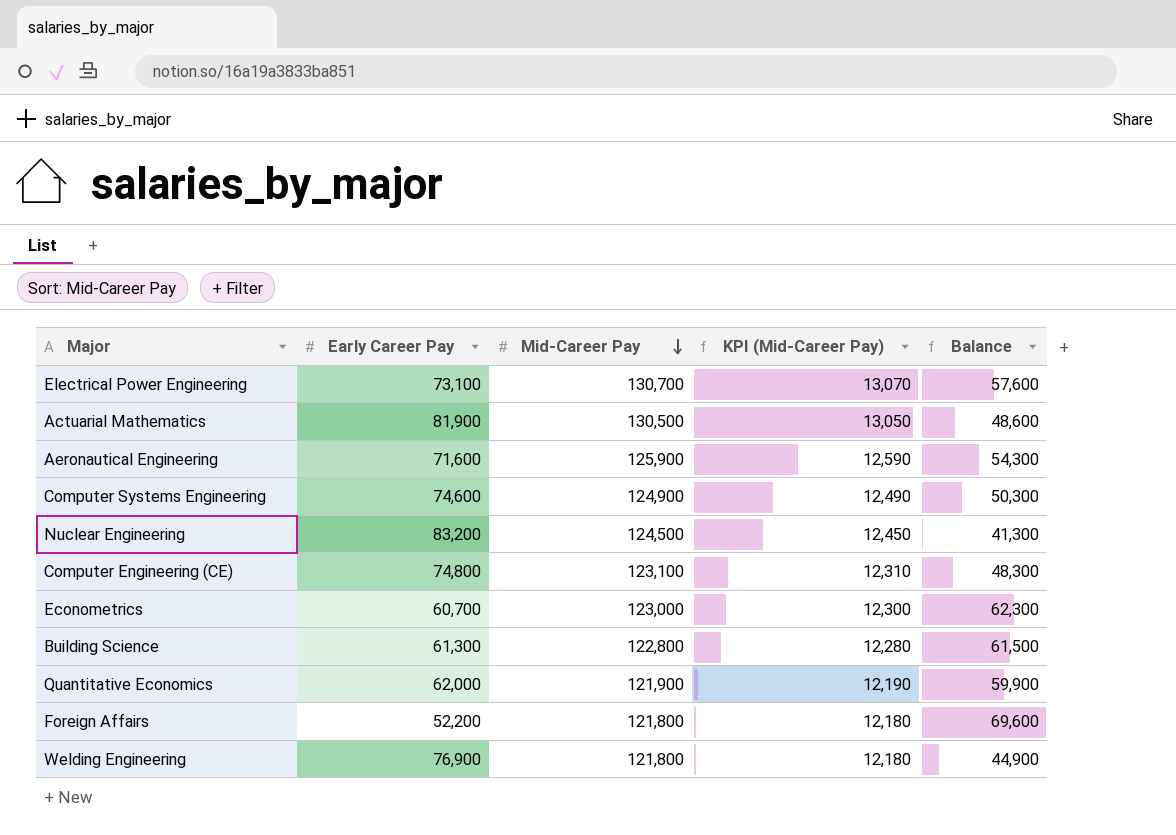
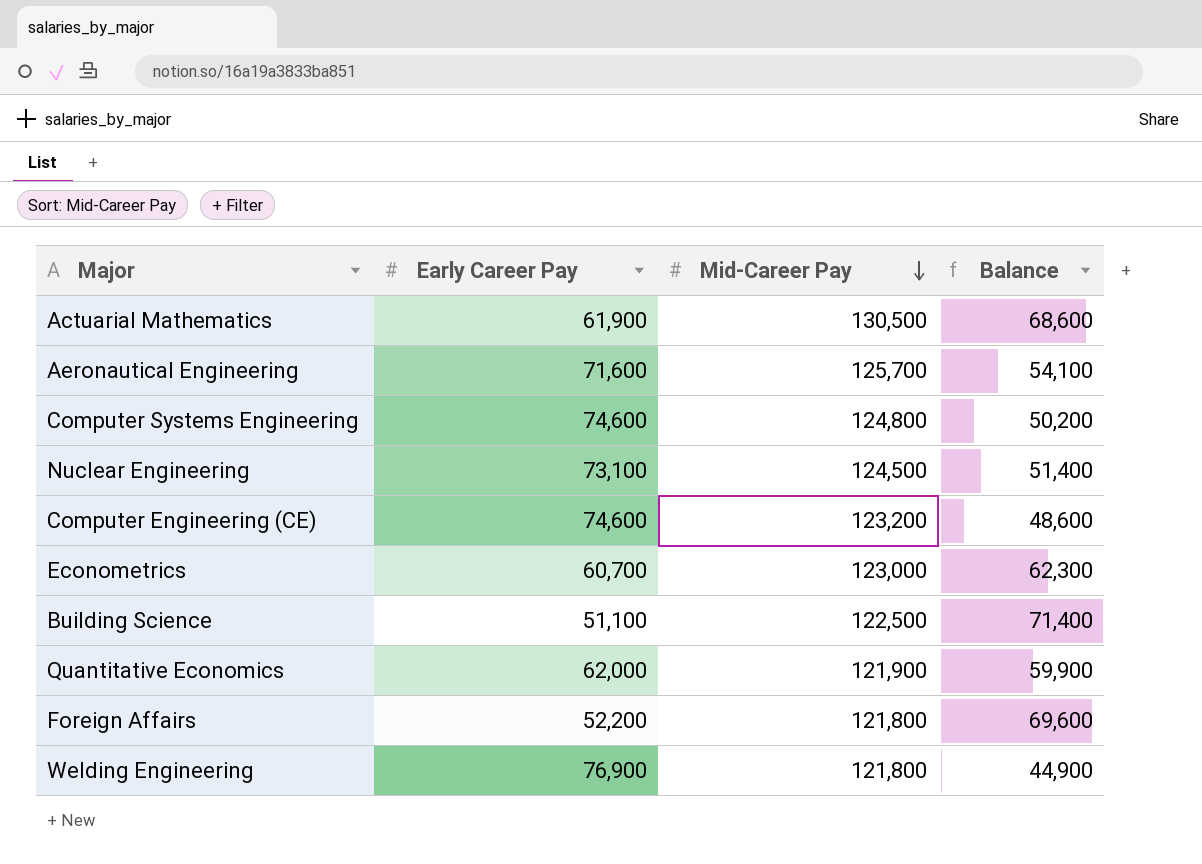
column KPI (Mid-Career Pay) | formula: [Mid-Career Pay] * 0.1 -> none
row Electrical Power Engineering: 73,100 | 130,700 | 13,070 | 57,600 -> none
Actuarial Mathematics | Early Career Pay: 81,900 -> 61,900
Actuarial Mathematics | Balance: 48,600 -> 68,600
Aeronautical Engineering | Mid-Career Pay: 125,900 -> 125,700
Aeronautical Engineering | Balance: 54,300 -> 54,100
Computer Systems Engineering | Mid-Career Pay: 124,900 -> 124,800
Computer Systems Engineering | Balance: 50,300 -> 50,200
Nuclear Engineering | Early Career Pay: 83,200 -> 73,100
Nuclear Engineering | Balance: 41,300 -> 51,400
Computer Engineering (CE) | Early Career Pay: 74,800 -> 74,600
Computer Engineering (CE) | Mid-Career Pay: 123,100 -> 123,200
Computer Engineering (CE) | Balance: 48,300 -> 48,600
Building Science | Early Career Pay: 61,300 -> 51,100
Building Science | Mid-Career Pay: 122,800 -> 122,500
Building Science | Balance: 61,500 -> 71,400

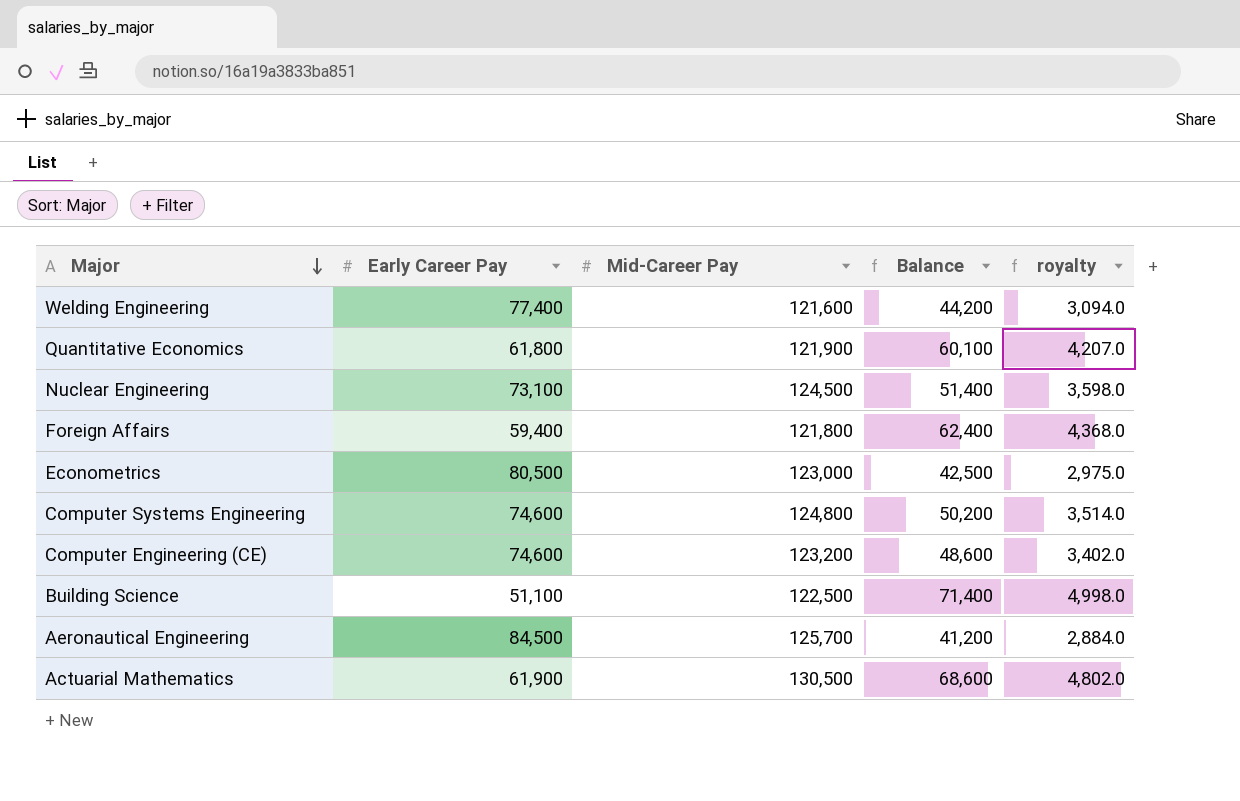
row order: Mid-Career Pay descending -> Major descending
column royalty | formula: none -> [Balance] * 0.07
Welding Engineering | Early Career Pay: 76,900 -> 77,400
Welding Engineering | Mid-Career Pay: 121,800 -> 121,600
Welding Engineering | Balance: 44,900 -> 44,200
Quantitative Economics | Early Career Pay: 62,000 -> 61,800
Quantitative Economics | Balance: 59,900 -> 60,100
Foreign Affairs | Early Career Pay: 52,200 -> 59,400
Foreign Affairs | Balance: 69,600 -> 62,400
Econometrics | Early Career Pay: 60,700 -> 80,500
Econometrics | Balance: 62,300 -> 42,500
Aeronautical Engineering | Early Career Pay: 71,600 -> 84,500
Aeronautical Engineering | Balance: 54,100 -> 41,200

